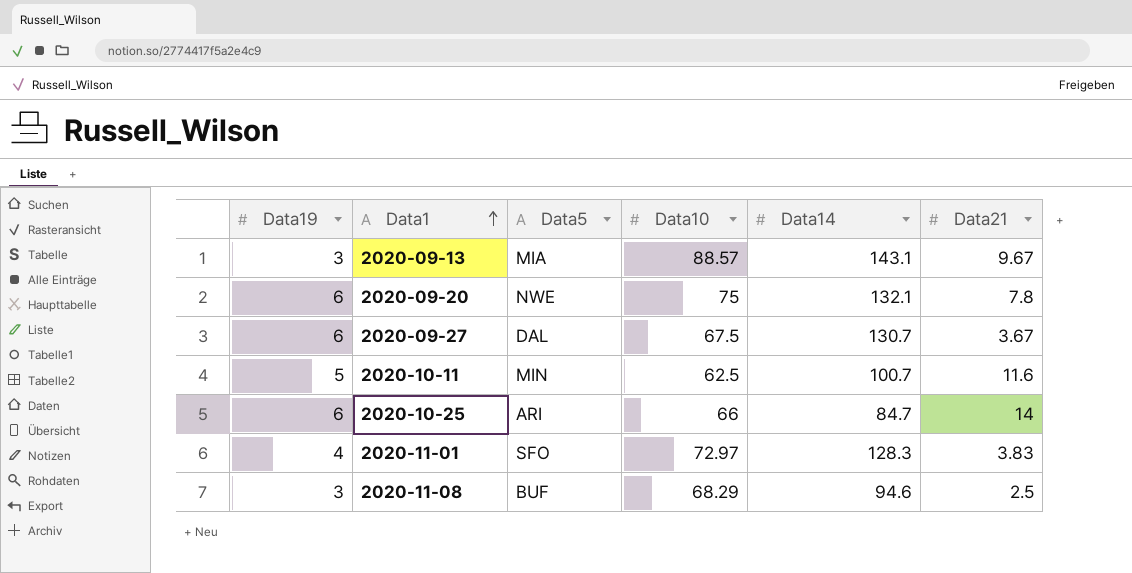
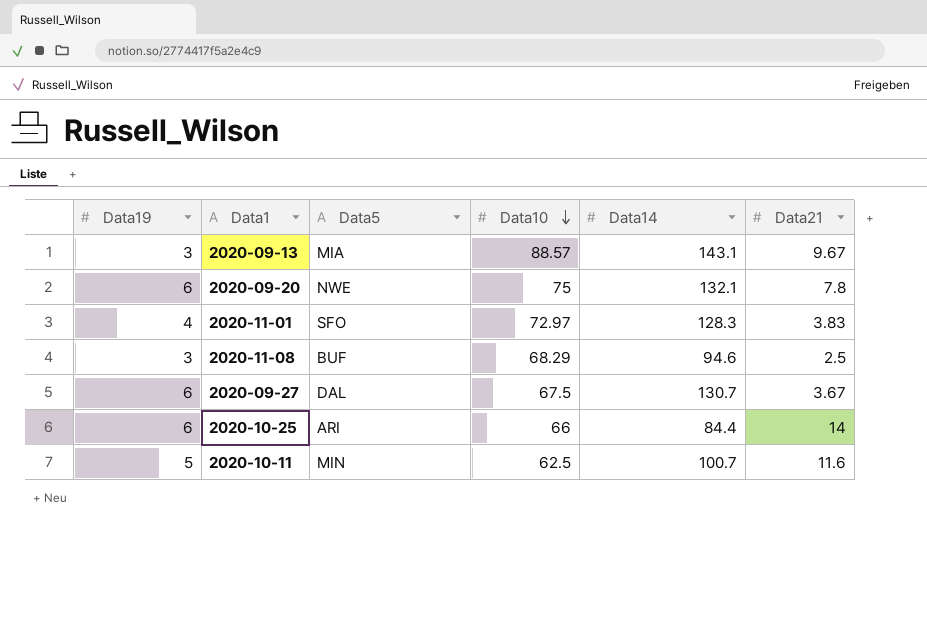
row order: Data1 ascending -> Data10 descending
2020-10-25 | Data14: 84.7 -> 84.4

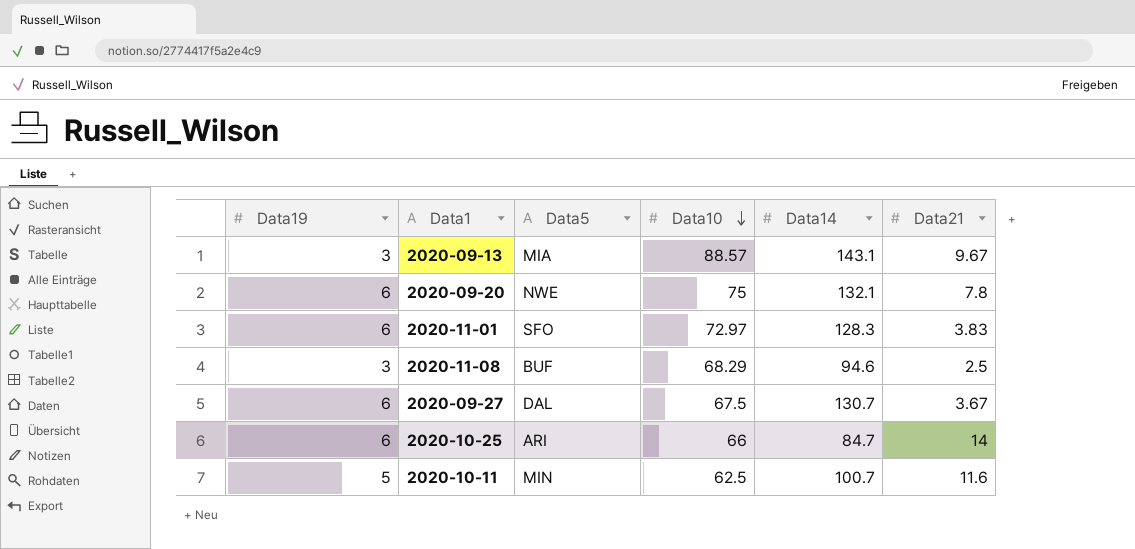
2020-11-01 | Data19: 4 -> 6
2020-10-25 | Data14: 84.4 -> 84.7

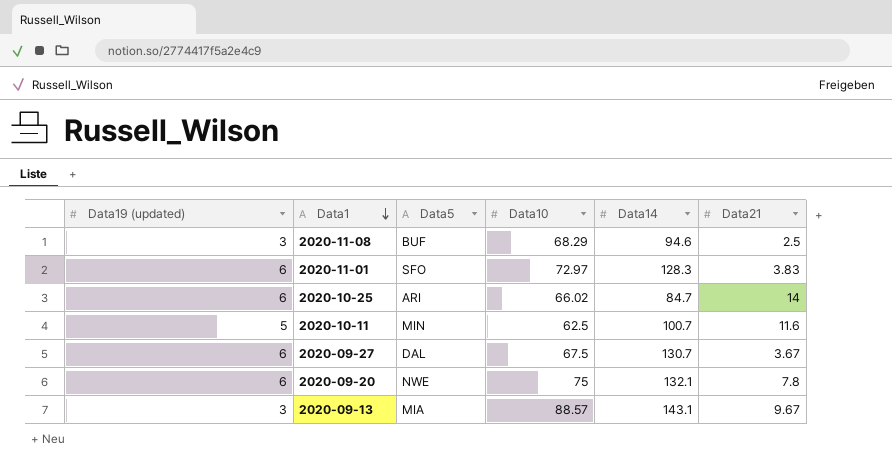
row order: Data10 descending -> Data1 descending
column name: Data19 -> Data19 (updated)
2020-10-25 | Data10: 66 -> 66.02

